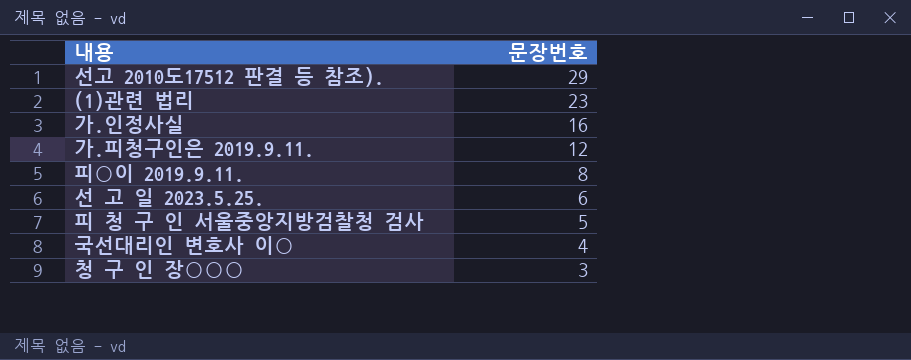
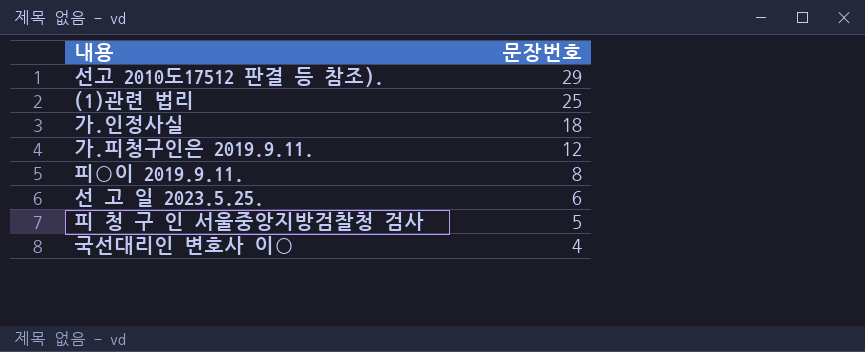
row 청 구 인 장○○○: 3 -> none
(1)관련 법리 | 문장번호: 23 -> 25
가.인정사실 | 문장번호: 16 -> 18

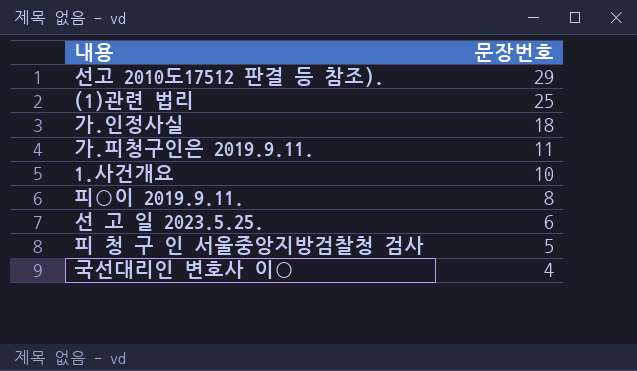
가.피청구인은 2019.9.11. | 문장번호: 12 -> 11
row 1.사건개요: none -> 10

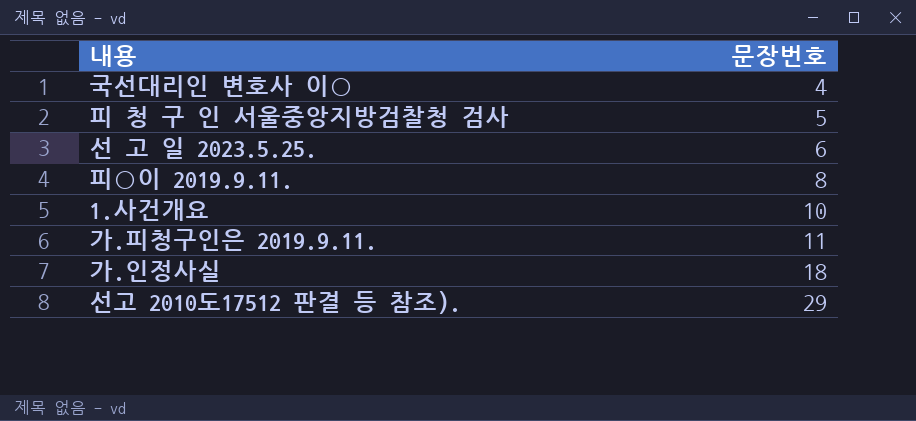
row order: 문장번호 descending -> 문장번호 ascending
row (1)관련 법리: 25 -> none

